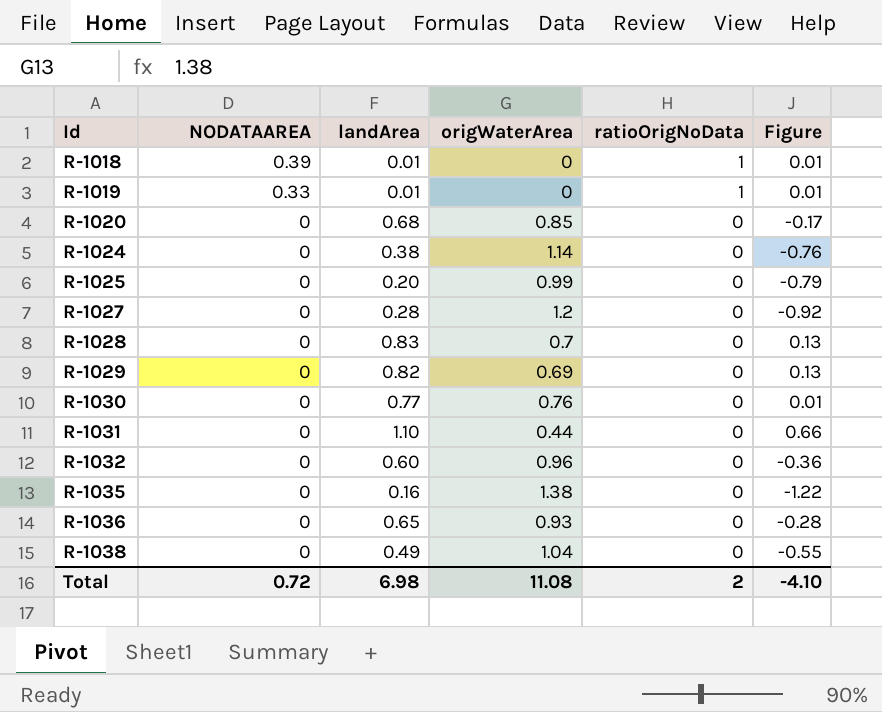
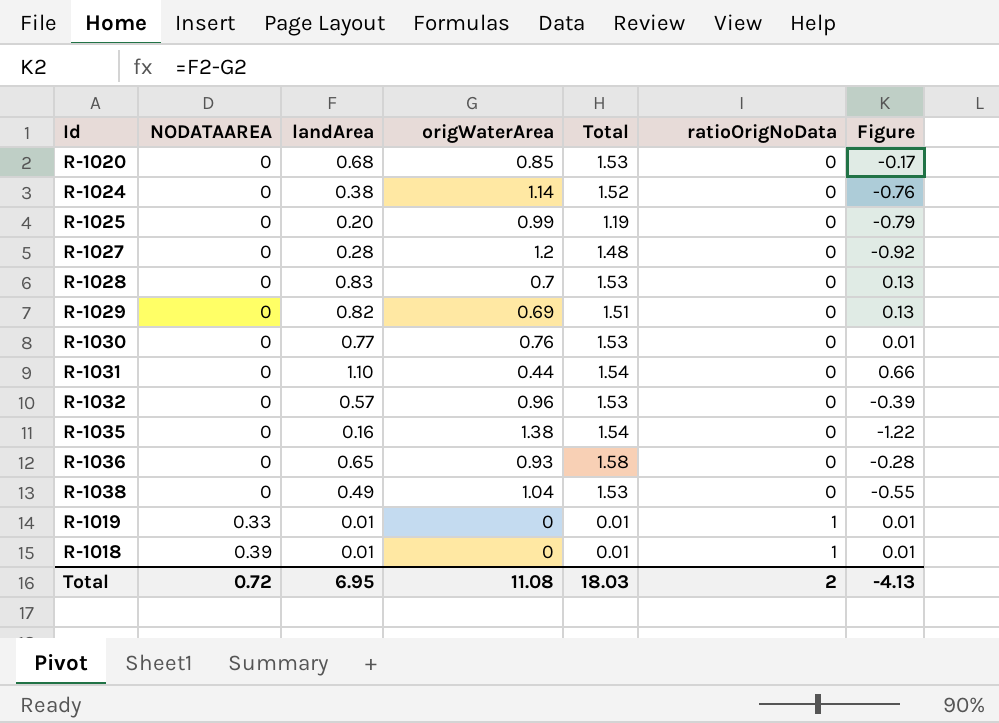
row order: Id ascending -> NODATAAREA ascending
column Total | formula: none -> [landArea] + [origWaterArea]
R-1032 | landArea: 0.60 -> 0.57
R-1032 | Figure: -0.36 -> -0.39
Total | landArea: 6.98 -> 6.95
Total | Figure: -4.10 -> -4.13

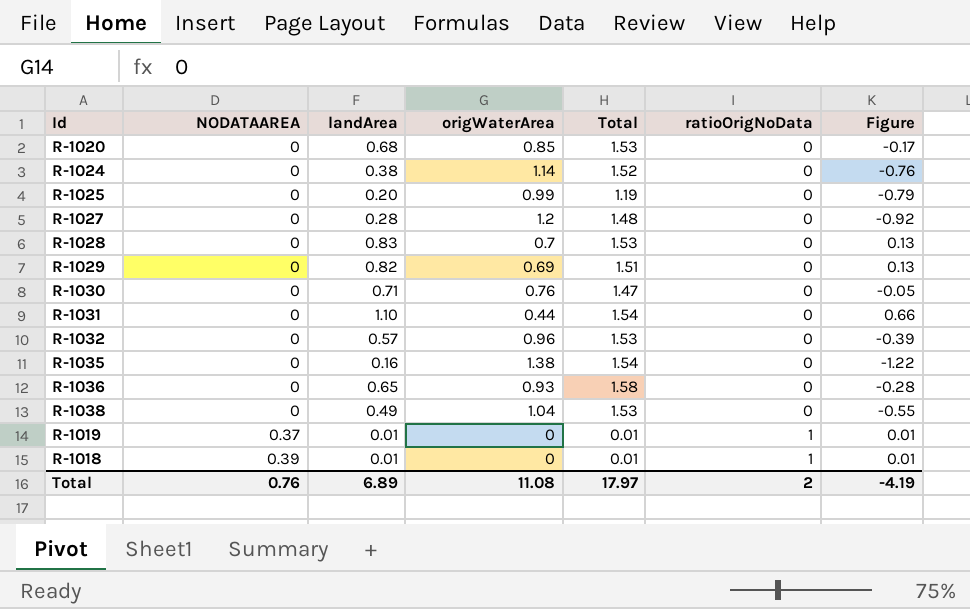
R-1030 | landArea: 0.77 -> 0.71
R-1030 | Total: 1.53 -> 1.47
R-1030 | Figure: 0.01 -> -0.05
R-1019 | NODATAAREA: 0.33 -> 0.37
Total | NODATAAREA: 0.72 -> 0.76
Total | landArea: 6.95 -> 6.89
Total | Total: 18.03 -> 17.97
Total | Figure: -4.13 -> -4.19

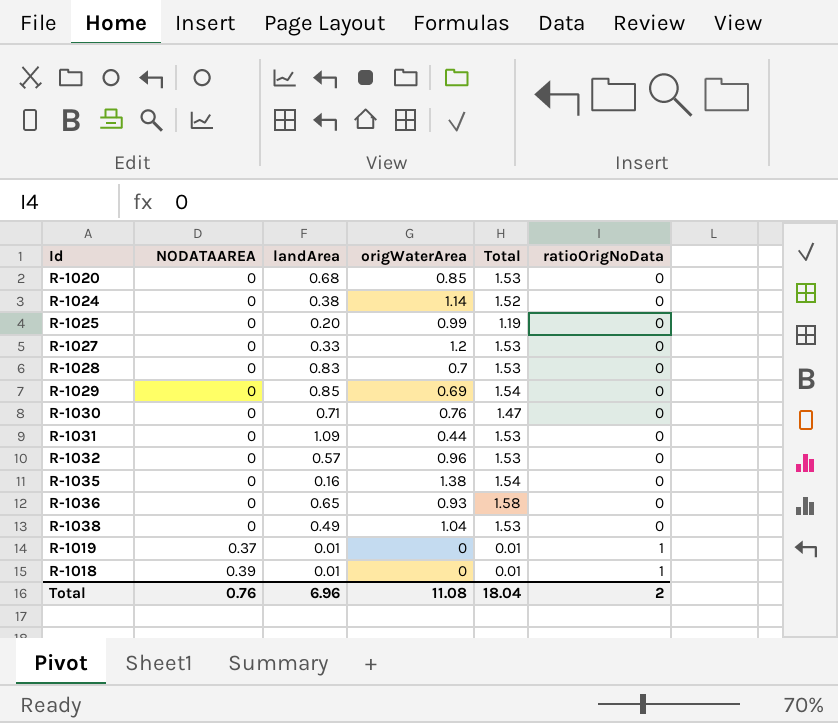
column Figure | formula: [landArea] - [origWaterArea] -> none
R-1027 | landArea: 0.28 -> 0.33
R-1027 | Total: 1.48 -> 1.53
R-1029 | landArea: 0.82 -> 0.85
R-1029 | Total: 1.51 -> 1.54
R-1031 | landArea: 1.10 -> 1.09
R-1031 | Total: 1.54 -> 1.53
Total | landArea: 6.89 -> 6.96
Total | Total: 17.97 -> 18.04

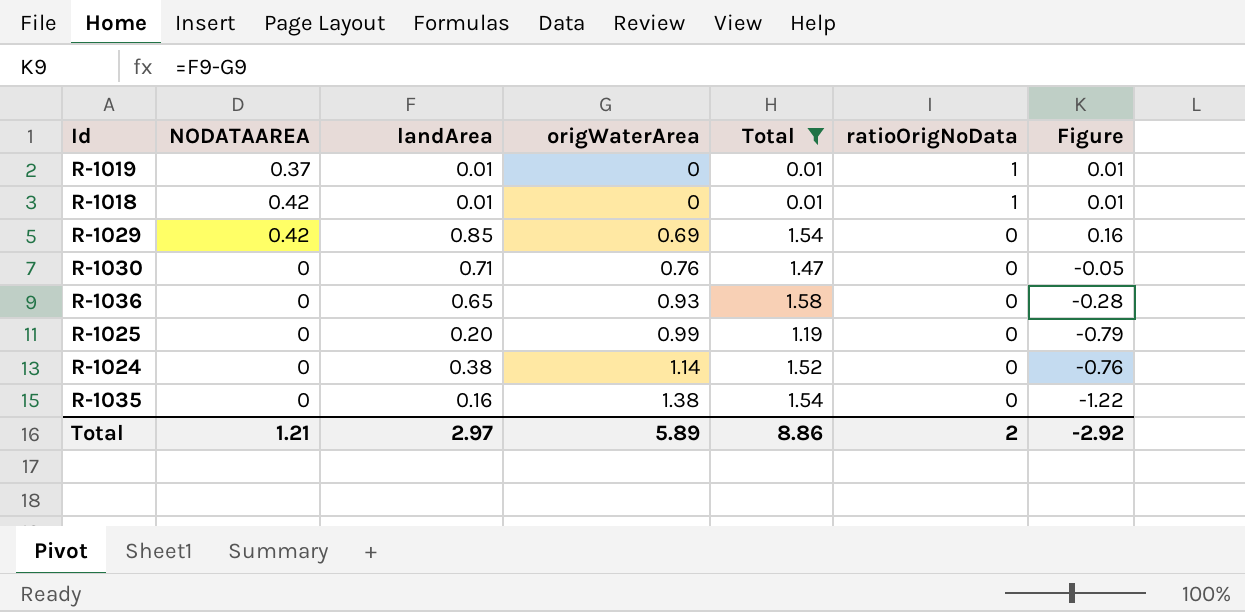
filter: none -> Total != 1.53
row order: NODATAAREA ascending -> origWaterArea ascending
column Figure | formula: none -> [landArea] - [origWaterArea]
R-1018 | NODATAAREA: 0.39 -> 0.42
R-1029 | NODATAAREA: 0 -> 0.42
Total | NODATAAREA: 0.76 -> 1.21
Total | landArea: 6.96 -> 2.97
Total | origWaterArea: 11.08 -> 5.89
Total | Total: 18.04 -> 8.86

